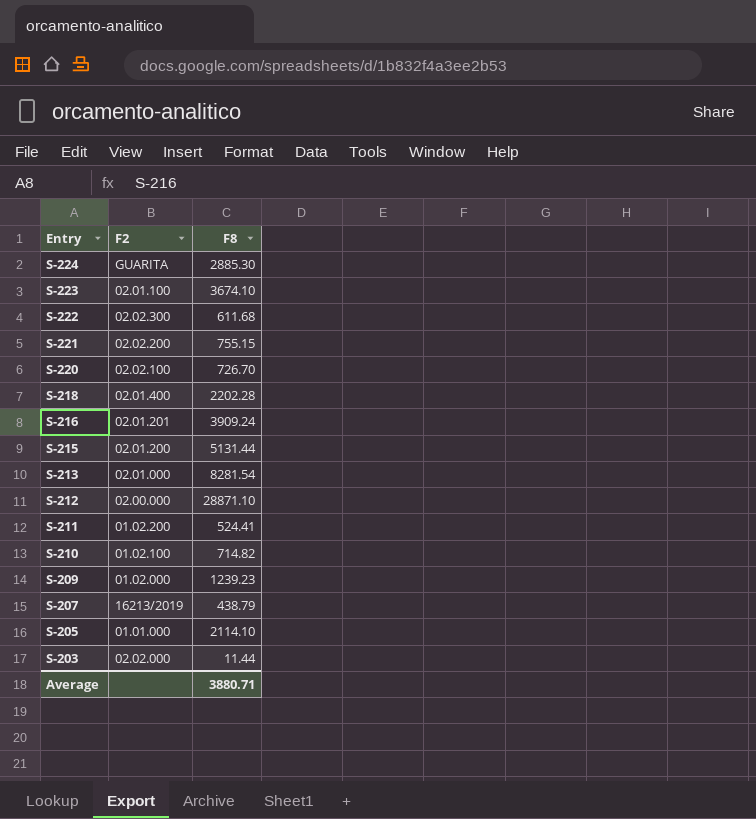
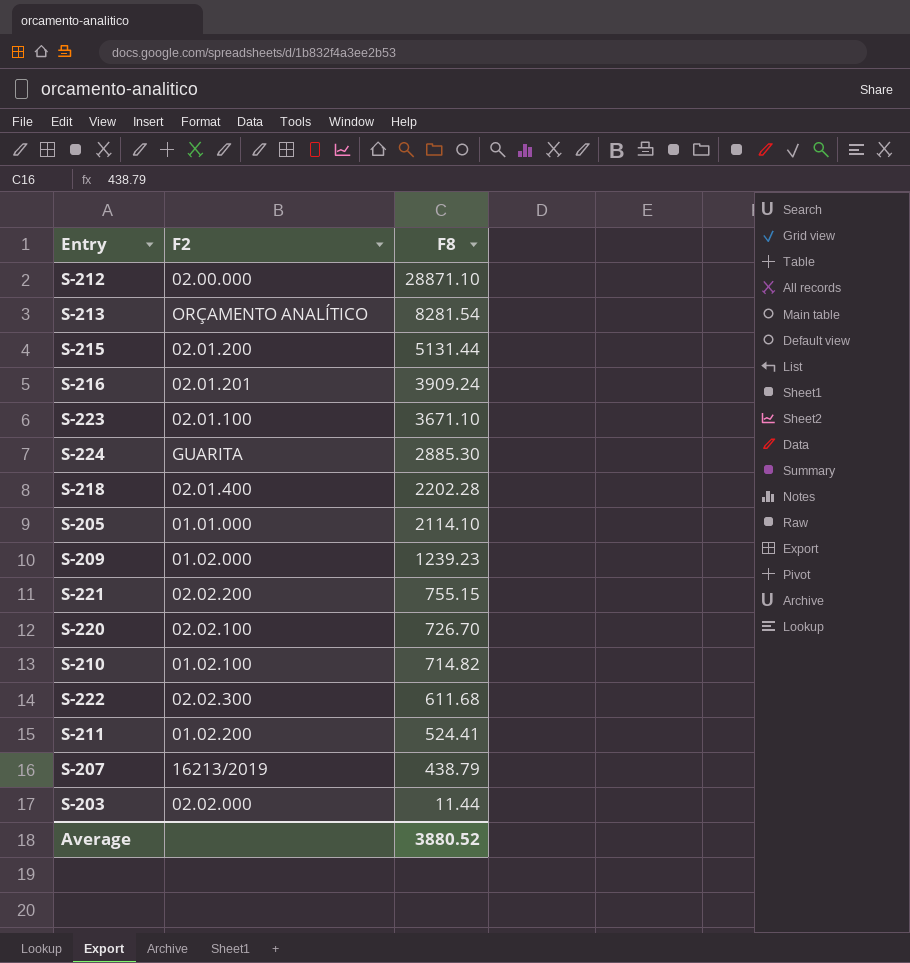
row order: Entry descending -> F8 descending
S-213 | F2: 02.01.000 -> ORÇAMENTO ANALÍTICO
S-223 | F8: 3674.10 -> 3671.10
Average | F8: 3880.71 -> 3880.52

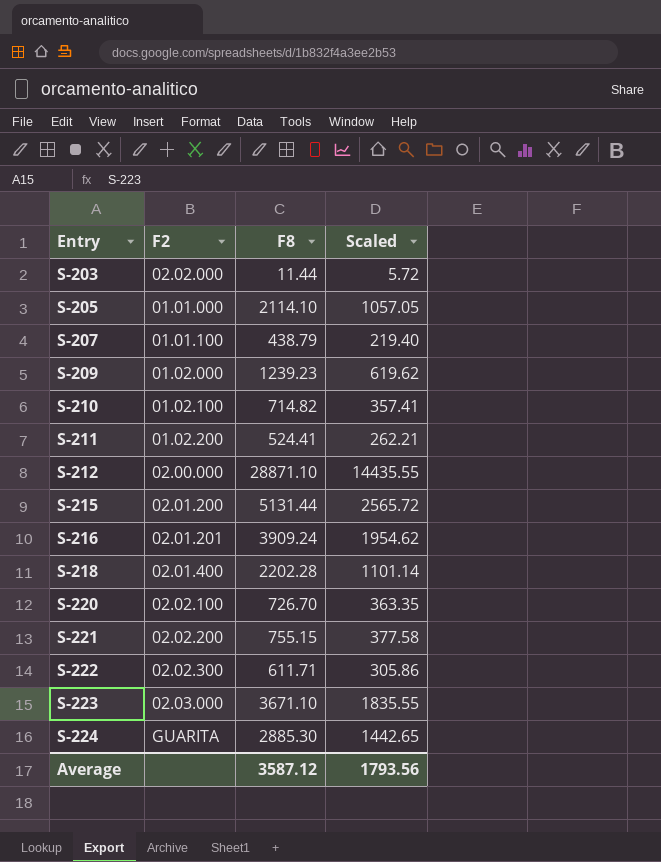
row order: F8 descending -> Entry ascending
column Scaled | formula: none -> [F8] * 0.5
row S-213: ORÇAMENTO ANALÍTICO | 8281.54 -> none
S-207 | F2: 16213/2019 -> 01.01.100
S-222 | F8: 611.68 -> 611.71
S-223 | F2: 02.01.100 -> 02.03.000
Average | F8: 3880.52 -> 3587.12

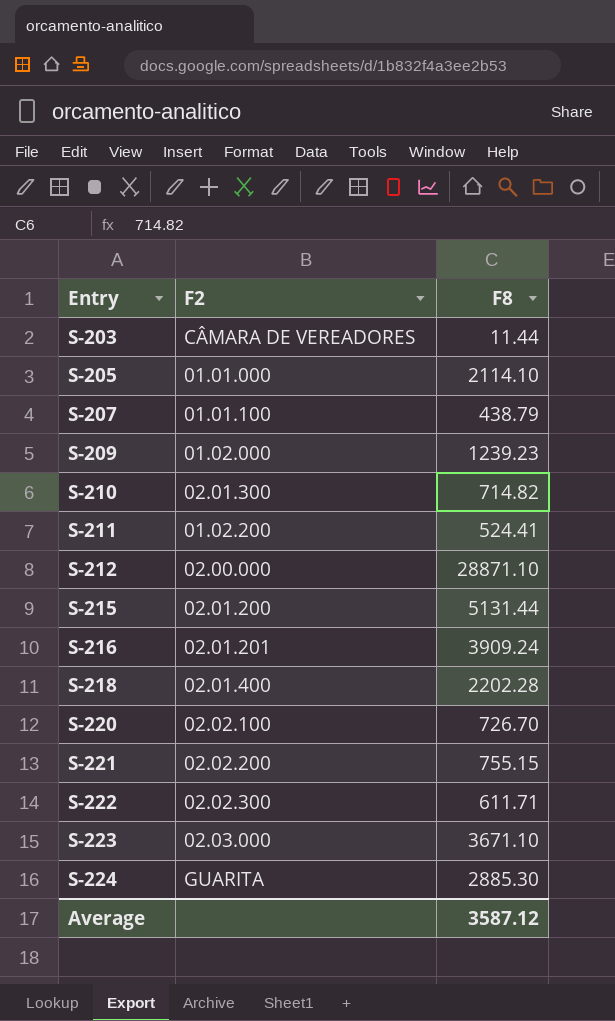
column Scaled | formula: [F8] * 0.5 -> none
S-203 | F2: 02.02.000 -> CÂMARA DE VEREADORES
S-210 | F2: 01.02.100 -> 02.01.300

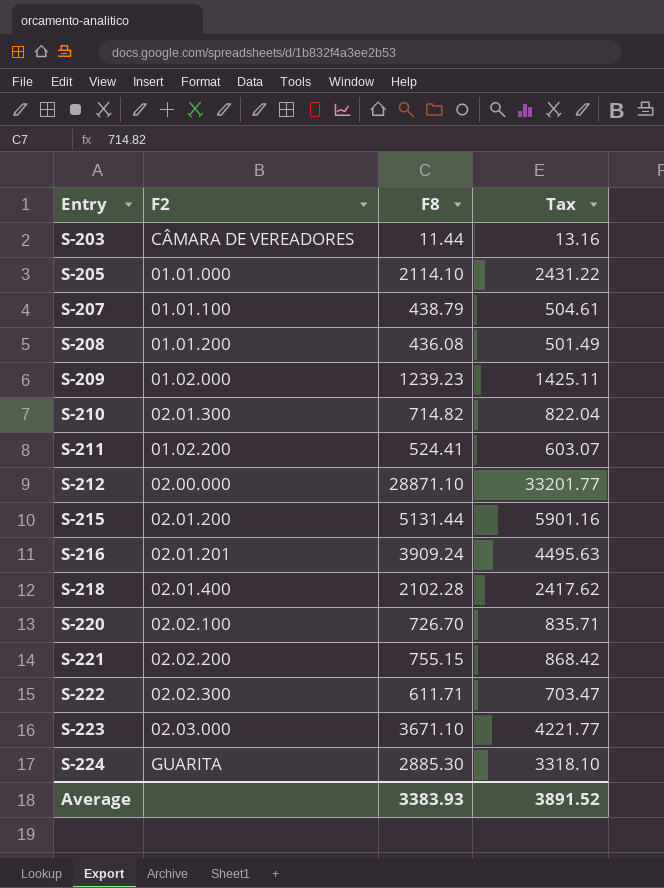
column Tax | formula: none -> [F8] * 1.15
row S-208: none -> 01.01.200 | 436.08 | 501.49
S-218 | F8: 2202.28 -> 2102.28
Average | F8: 3587.12 -> 3383.93

